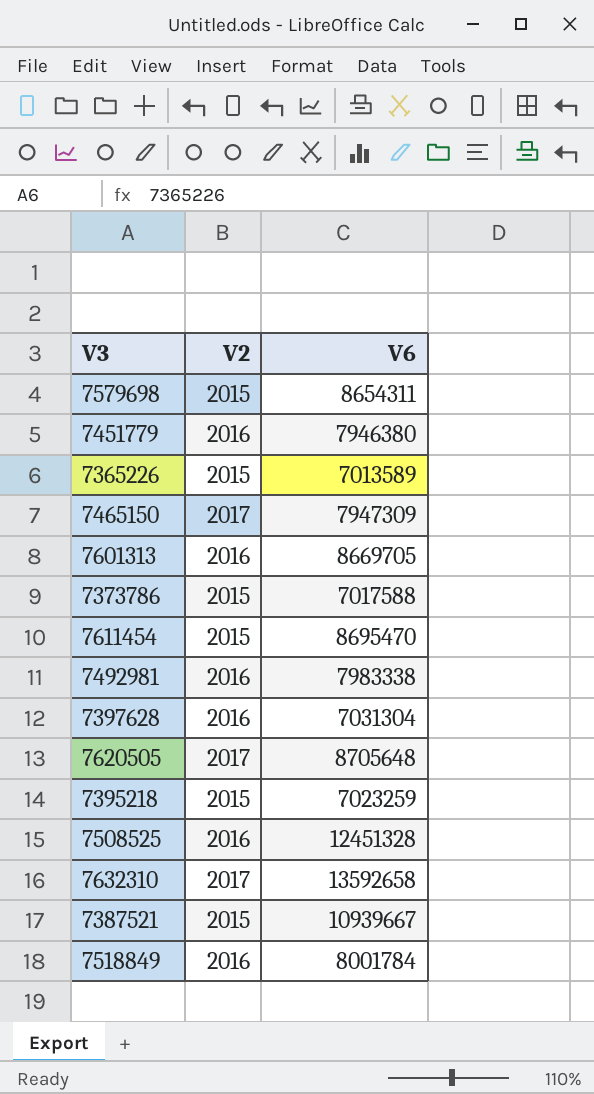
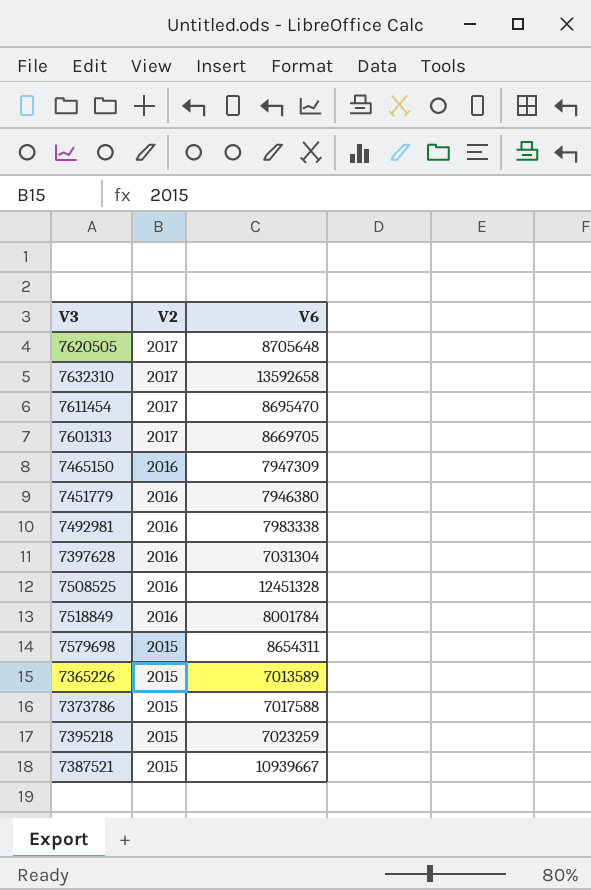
row order: none -> V2 descending
7611454 | V2: 2015 -> 2017
7601313 | V2: 2016 -> 2017
7465150 | V2: 2017 -> 2016

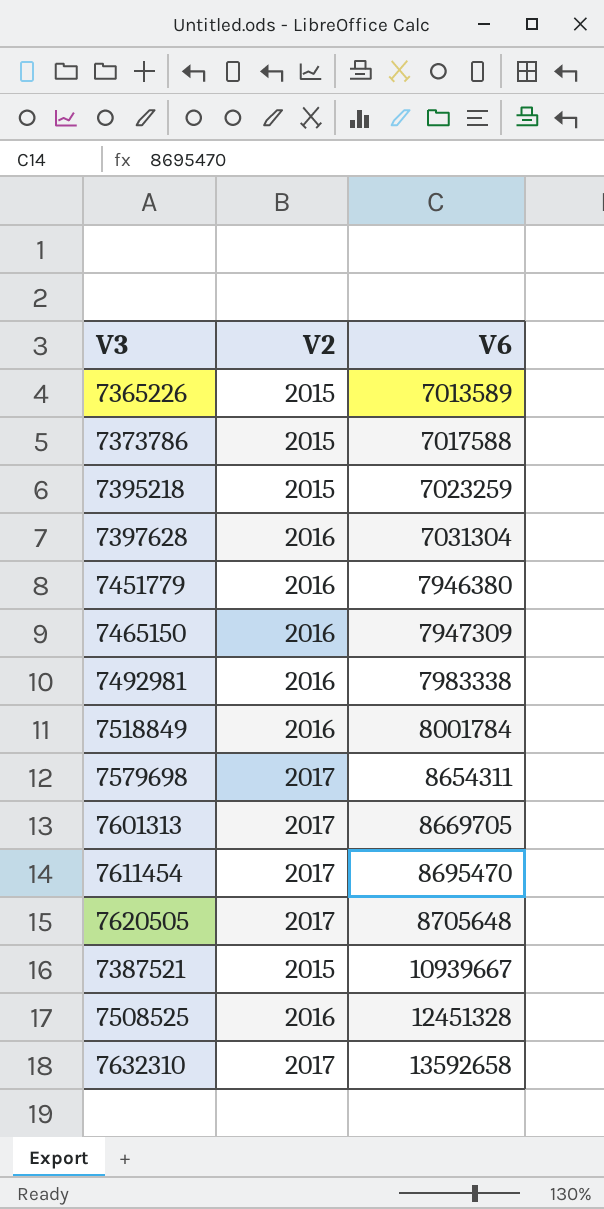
row order: V2 descending -> V6 ascending
7579698 | V2: 2015 -> 2017

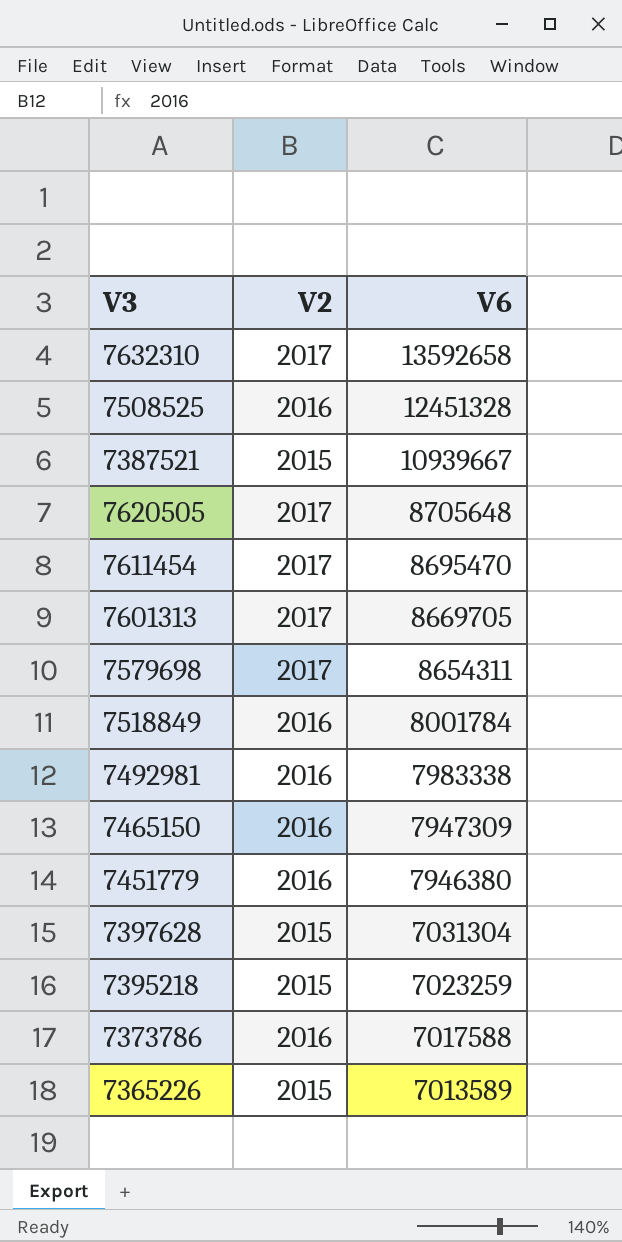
row order: V6 ascending -> V6 descending
7397628 | V2: 2016 -> 2015
7373786 | V2: 2015 -> 2016

